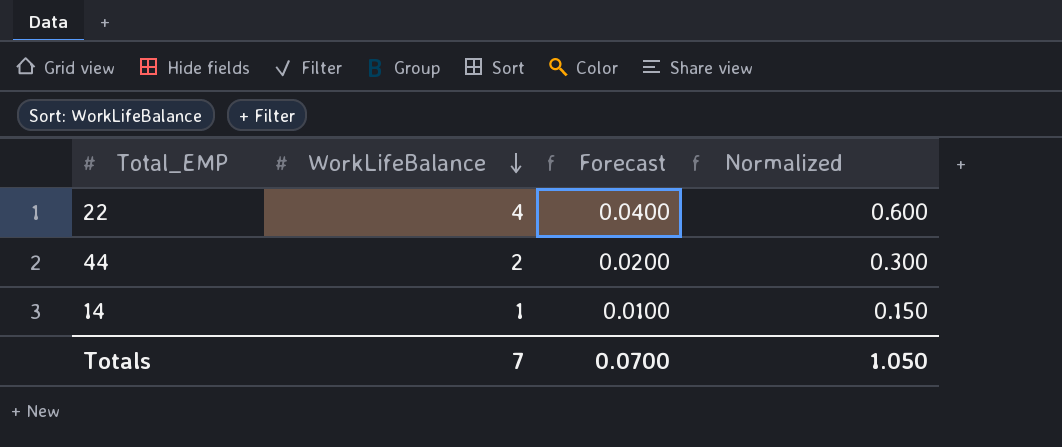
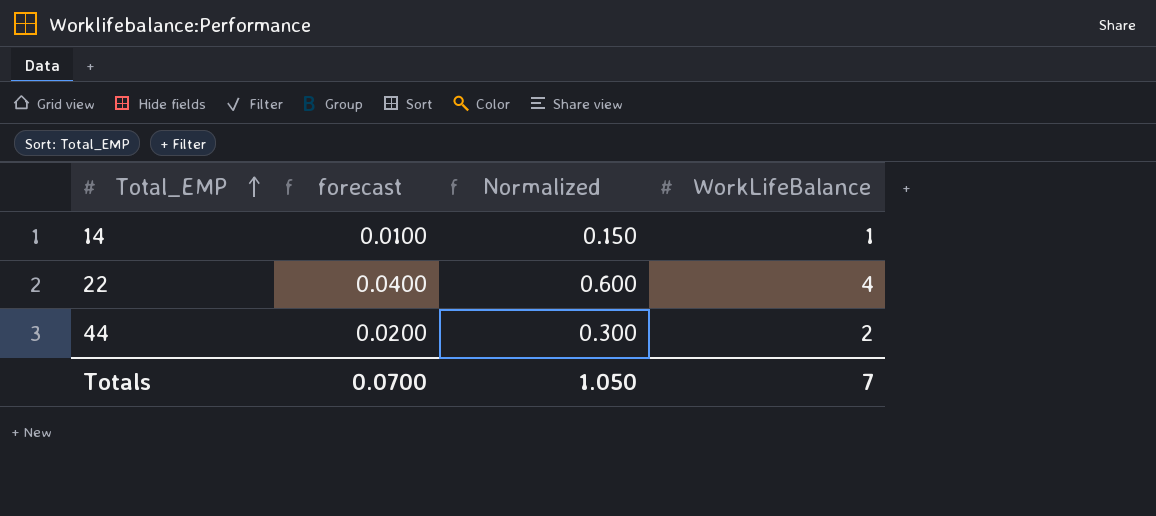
row order: WorkLifeBalance descending -> Total_EMP ascending
column name: Forecast -> forecast
column WorkLifeBalance | position: 2 -> 4

